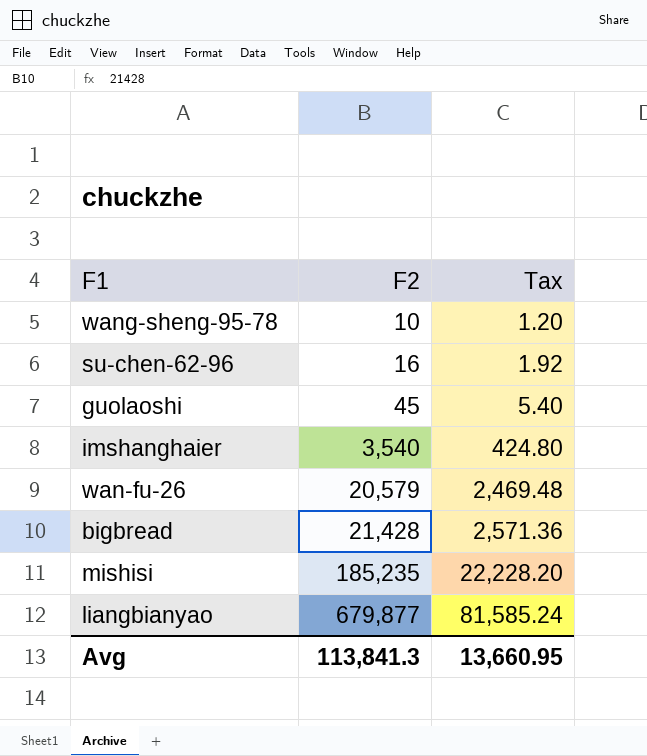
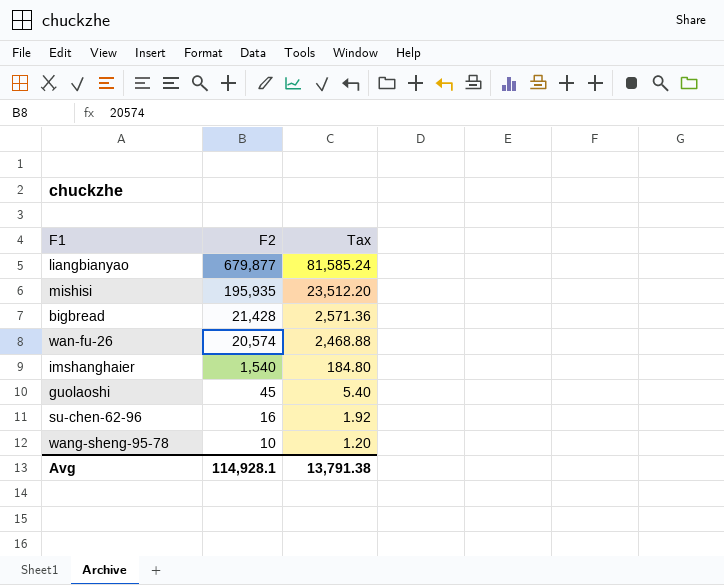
row order: F2 ascending -> F2 descending
mishisi | F2: 185,235 -> 195,935
mishisi | Tax: 22,228.20 -> 23,512.20
wan-fu-26 | F2: 20,579 -> 20,574
wan-fu-26 | Tax: 2,469.48 -> 2,468.88
imshanghaier | F2: 3,540 -> 1,540
imshanghaier | Tax: 424.80 -> 184.80
Avg | F2: 113,841.3 -> 114,928.1
Avg | Tax: 13,660.95 -> 13,791.38

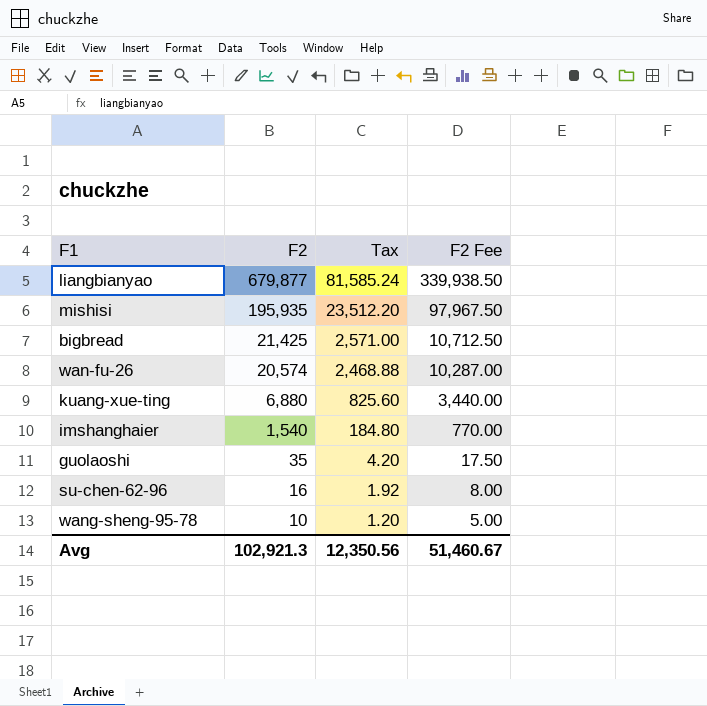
column F2 Fee | formula: none -> [F2] * 0.5
bigbread | F2: 21,428 -> 21,425
bigbread | Tax: 2,571.36 -> 2,571.00
row kuang-xue-ting: none -> 6,880 | 825.60 | 3,440.00
guolaoshi | F2: 45 -> 35
guolaoshi | Tax: 5.40 -> 4.20
Avg | F2: 114,928.1 -> 102,921.3
Avg | Tax: 13,791.38 -> 12,350.56

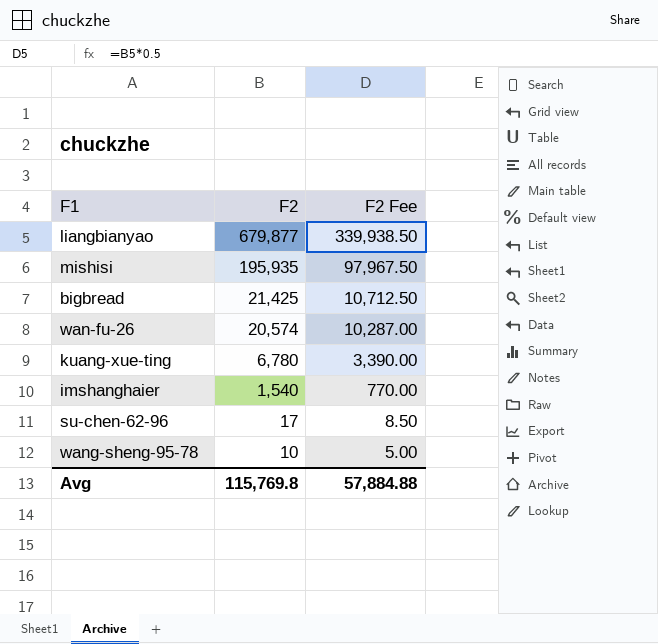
column Tax | formula: [F2] * 0.12 -> none
row guolaoshi: 35 | 4.20 | 17.50 -> none
kuang-xue-ting | F2: 6,880 -> 6,780
kuang-xue-ting | F2 Fee: 3,440.00 -> 3,390.00
su-chen-62-96 | F2: 16 -> 17
su-chen-62-96 | F2 Fee: 8.00 -> 8.50
Avg | F2: 102,921.3 -> 115,769.8
Avg | F2 Fee: 51,460.67 -> 57,884.88

